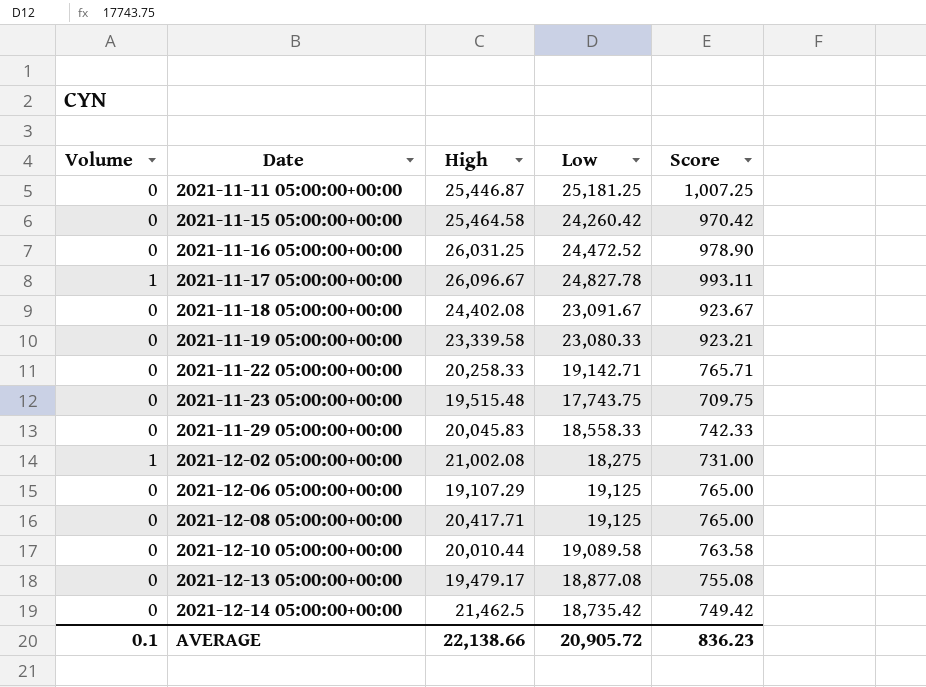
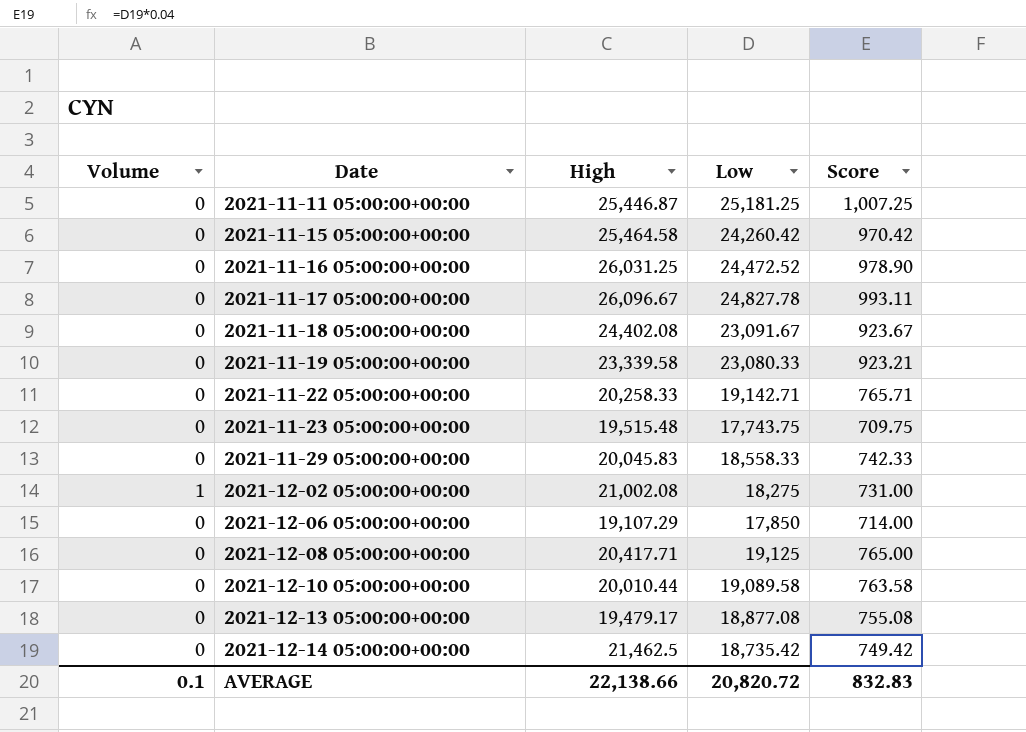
2021-11-17 05:00:00+00:00 | Volume: 1 -> 0
2021-12-06 05:00:00+00:00 | Low: 19,125 -> 17,850
2021-12-06 05:00:00+00:00 | Score: 765.00 -> 714.00
AVERAGE | Low: 20,905.72 -> 20,820.72
AVERAGE | Score: 836.23 -> 832.83

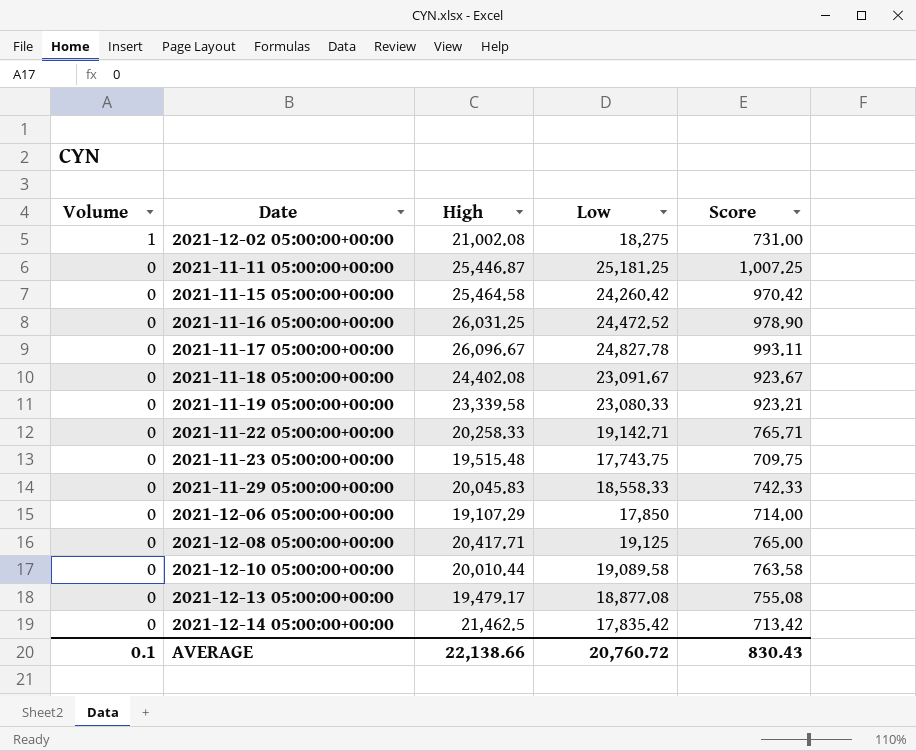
row order: Date ascending -> Volume descending
2021-12-14 05:00:00+00:00 | Low: 18,735.42 -> 17,835.42
2021-12-14 05:00:00+00:00 | Score: 749.42 -> 713.42
AVERAGE | Low: 20,820.72 -> 20,760.72
AVERAGE | Score: 832.83 -> 830.43

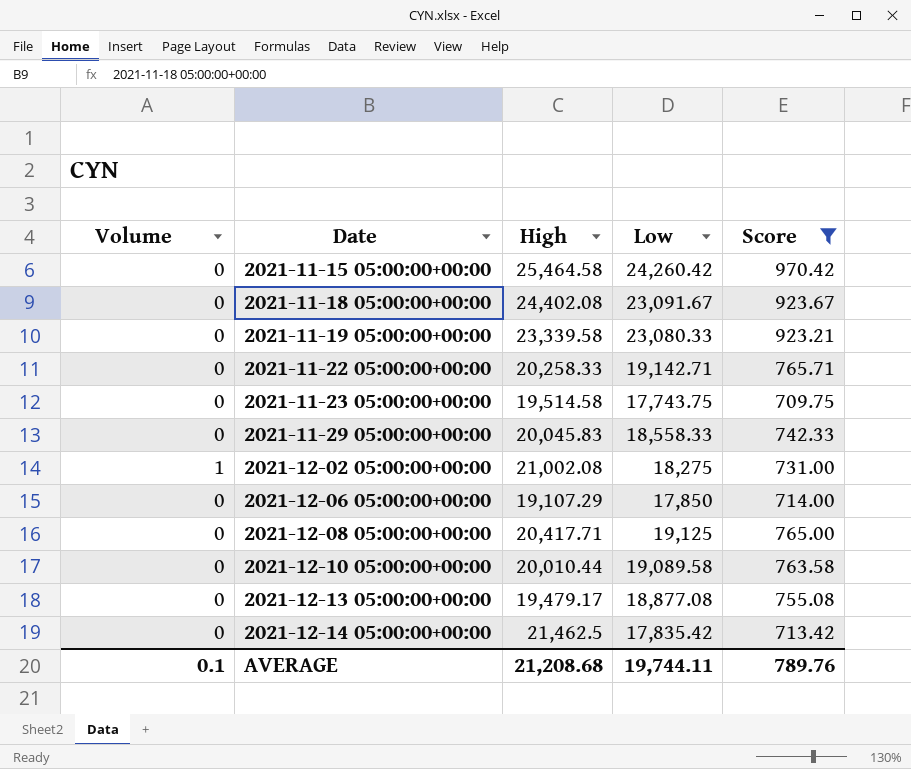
filter: none -> Score <= 970.42
row order: Volume descending -> Date ascending
2021-11-23 05:00:00+00:00 | High: 19,515.48 -> 19,514.58
AVERAGE | High: 22,138.66 -> 21,208.68
AVERAGE | Low: 20,760.72 -> 19,744.11
AVERAGE | Score: 830.43 -> 789.76

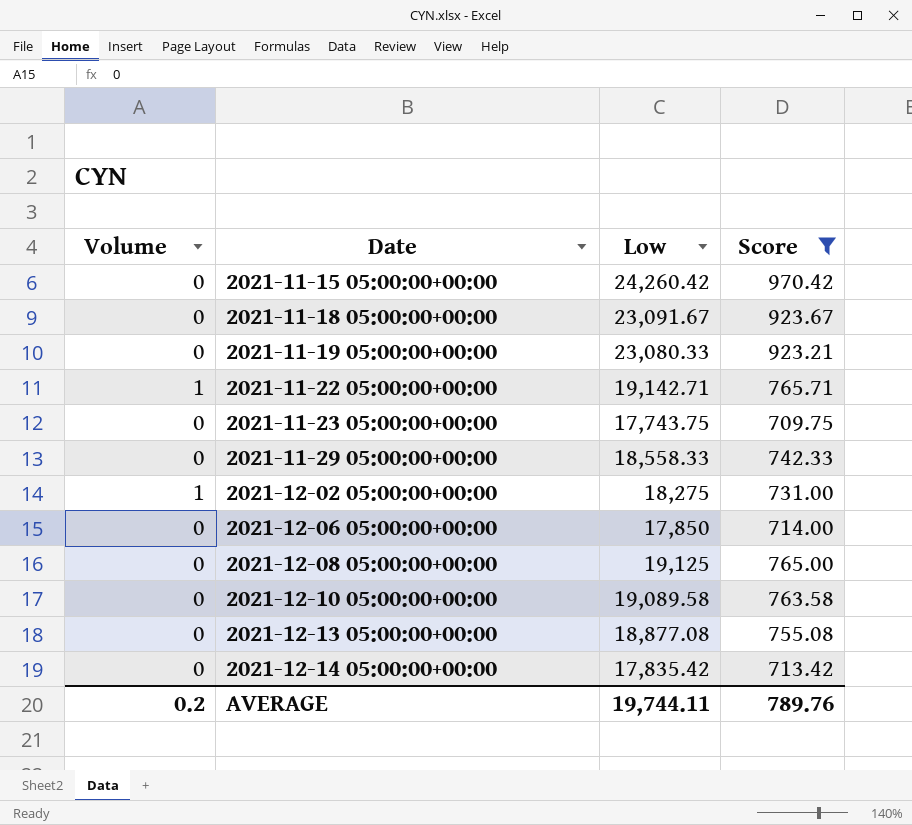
column High | position: 3 -> none
2021-11-22 05:00:00+00:00 | Volume: 0 -> 1
AVERAGE | Volume: 0.1 -> 0.2

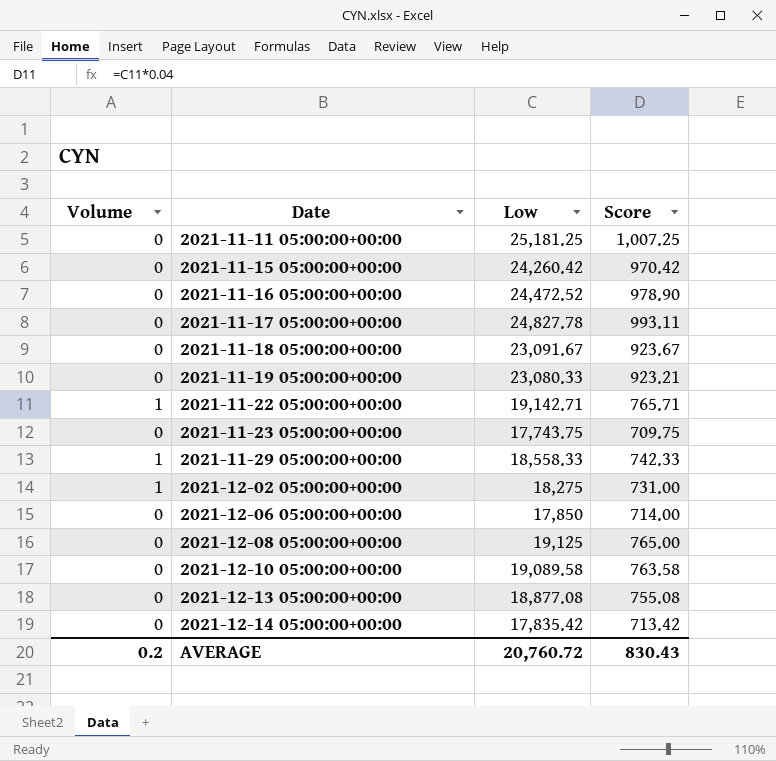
filter: Score <= 970.42 -> none
2021-11-29 05:00:00+00:00 | Volume: 0 -> 1
AVERAGE | Low: 19,744.11 -> 20,760.72
AVERAGE | Score: 789.76 -> 830.43

